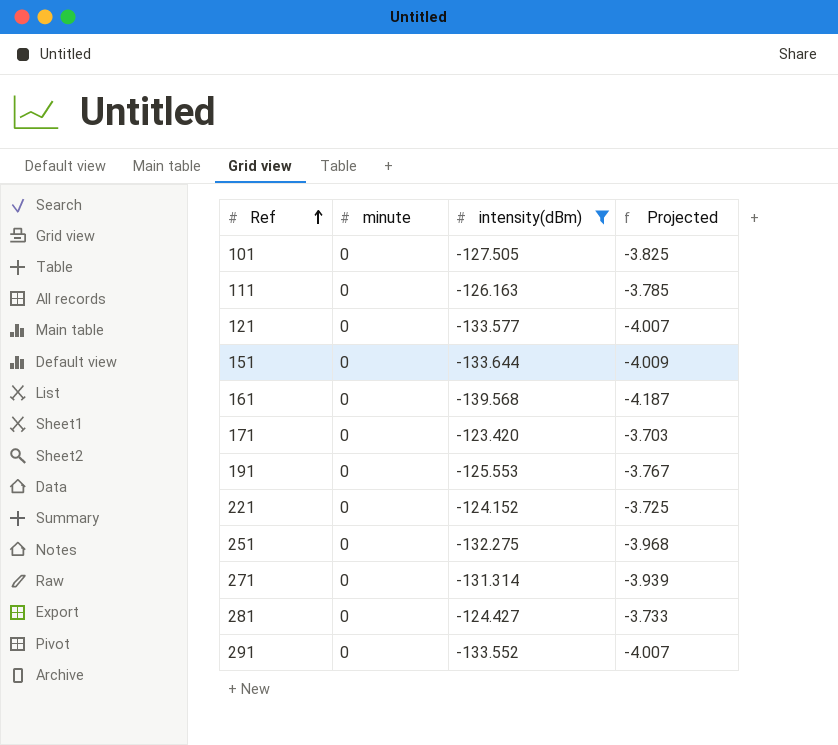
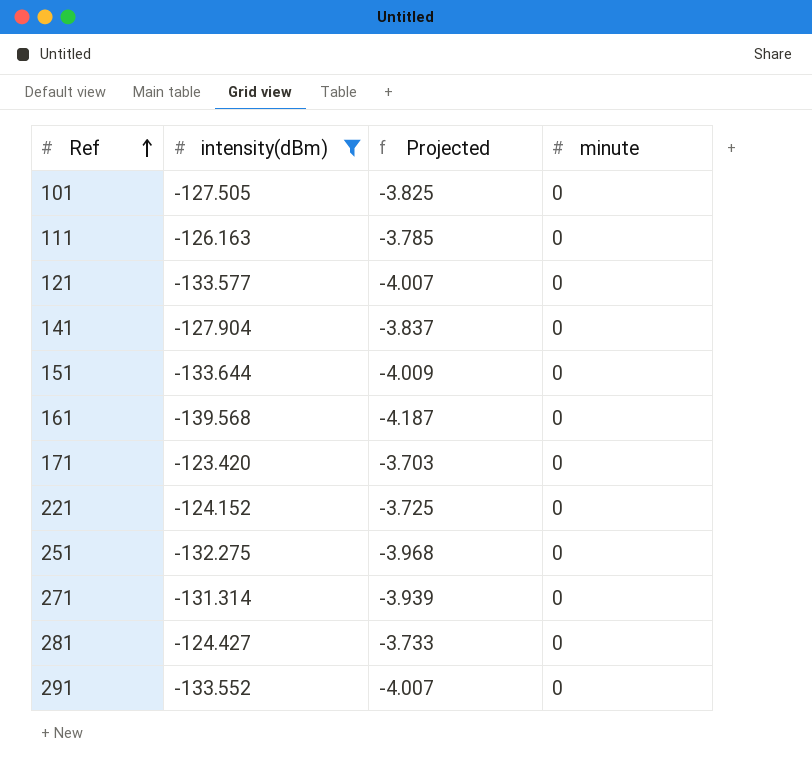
column minute | position: 2 -> 4
row 191: 0 | -125.553 | -3.767 -> none
row 141: none -> -127.904 | -3.837 | 0

